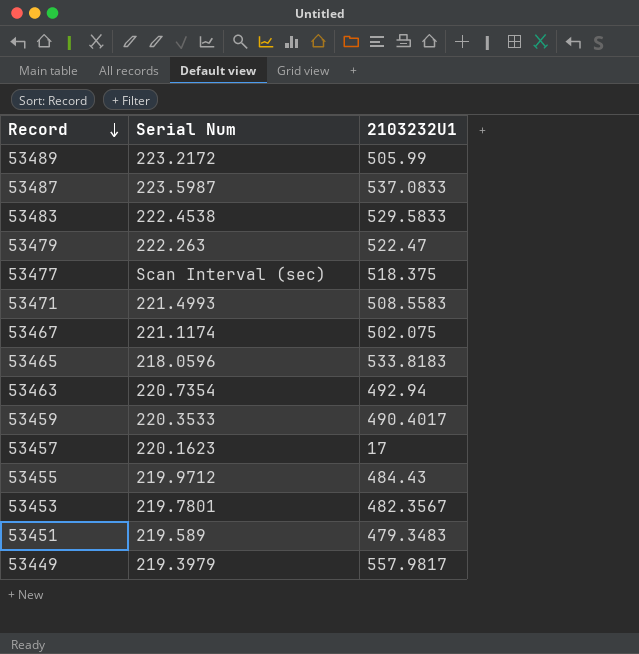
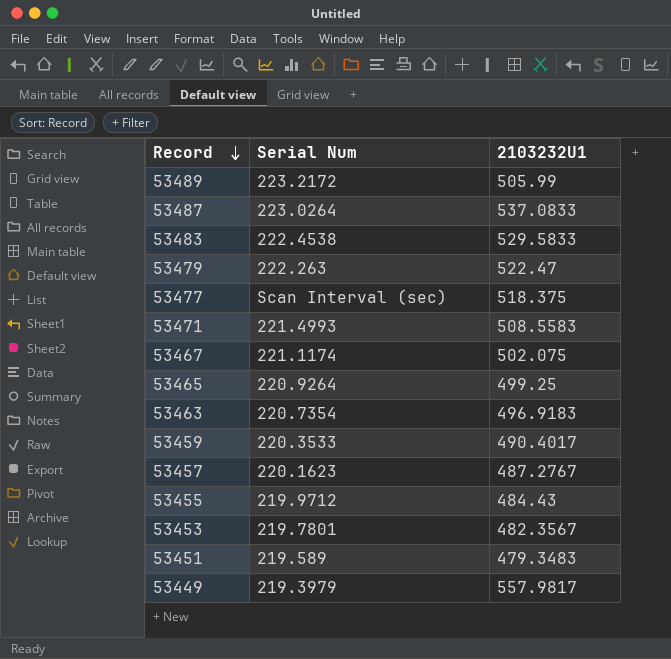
53487 | Serial Num: 223.5987 -> 223.0264
53465 | Serial Num: 218.0596 -> 220.9264
53465 | 2103232U1: 533.8183 -> 499.25
53463 | 2103232U1: 492.94 -> 496.9183
53457 | 2103232U1: 17 -> 487.2767

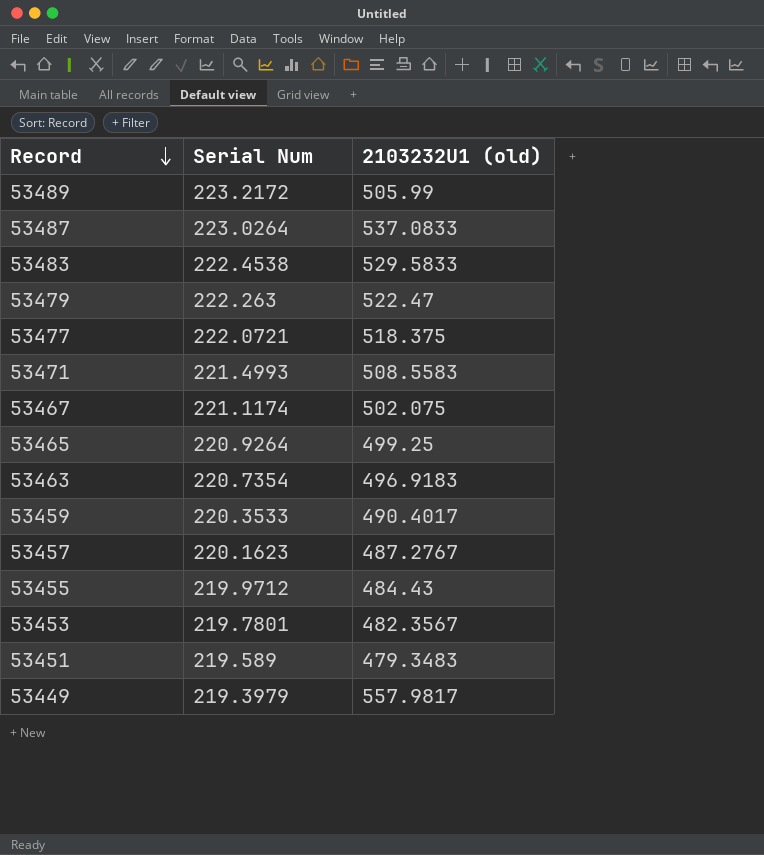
column name: 2103232U1 -> 2103232U1 (old)
53477 | Serial Num: Scan Interval (sec) -> 222.0721

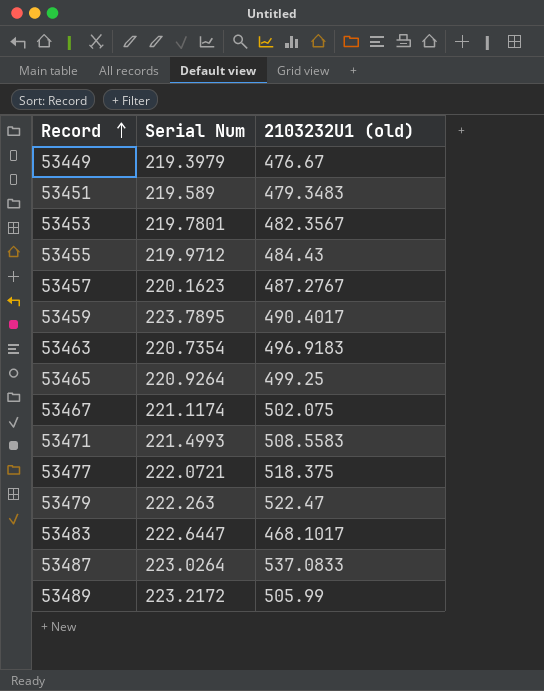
row order: Record descending -> Record ascending
53449 | 2103232U1 (old): 557.9817 -> 476.67
53459 | Serial Num: 220.3533 -> 223.7895
53483 | Serial Num: 222.4538 -> 222.6447
53483 | 2103232U1 (old): 529.5833 -> 468.1017

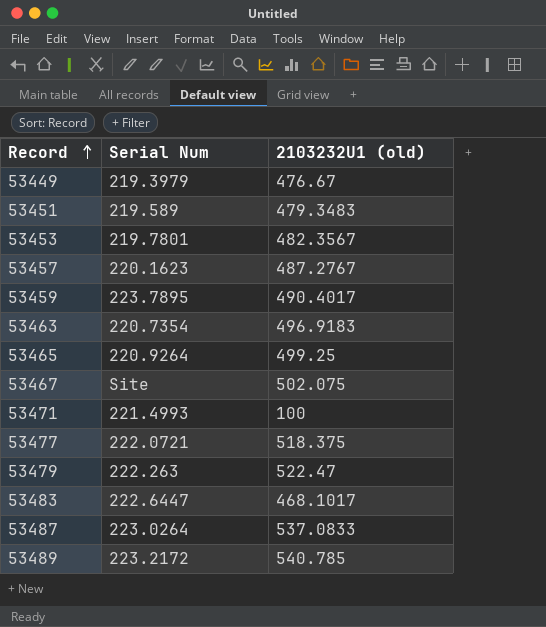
row 53455: 219.9712 | 484.43 -> none
53467 | Serial Num: 221.1174 -> Site
53471 | 2103232U1 (old): 508.5583 -> 100
53489 | 2103232U1 (old): 505.99 -> 540.785

